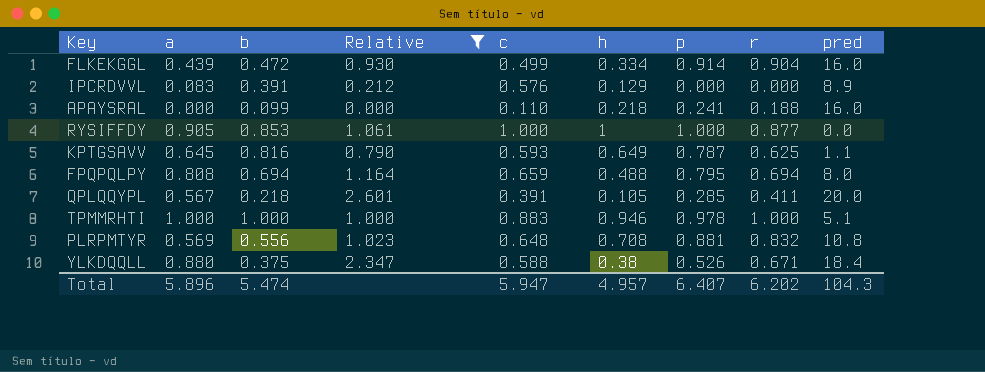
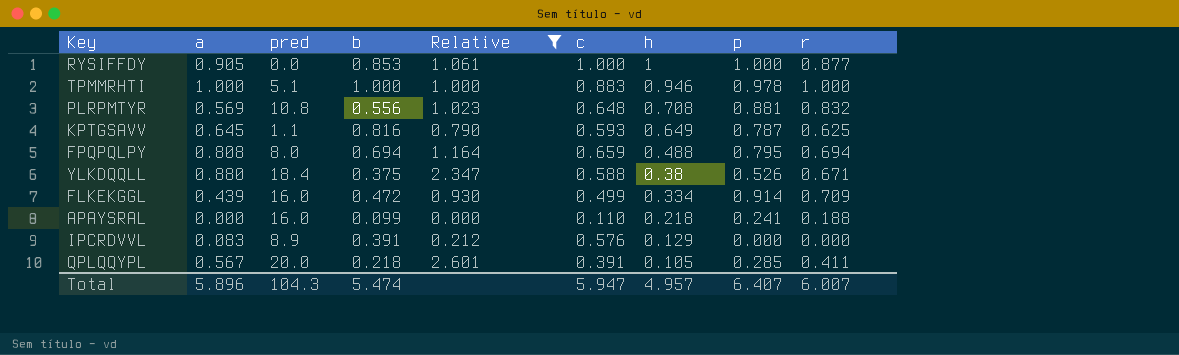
row order: none -> h descending
column pred | position: 9 -> 3
FLKEKGGL | r: 0.904 -> 0.709
Total | r: 6.202 -> 6.007

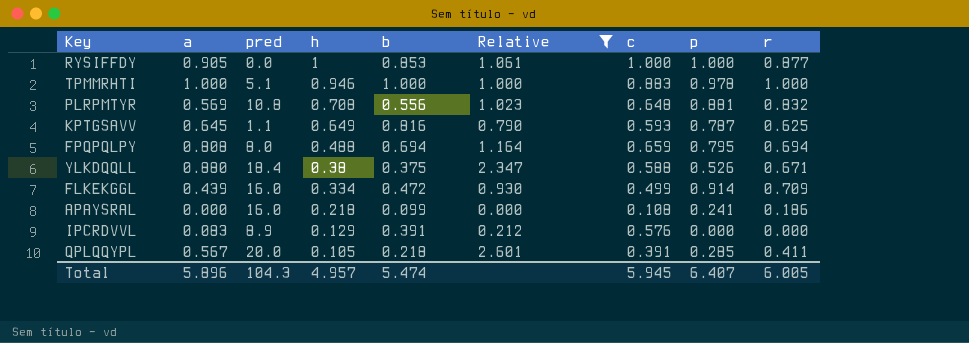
column h | position: 7 -> 4
APAYSRAL | c: 0.110 -> 0.108
APAYSRAL | r: 0.188 -> 0.186
Total | c: 5.947 -> 5.945
Total | r: 6.007 -> 6.005

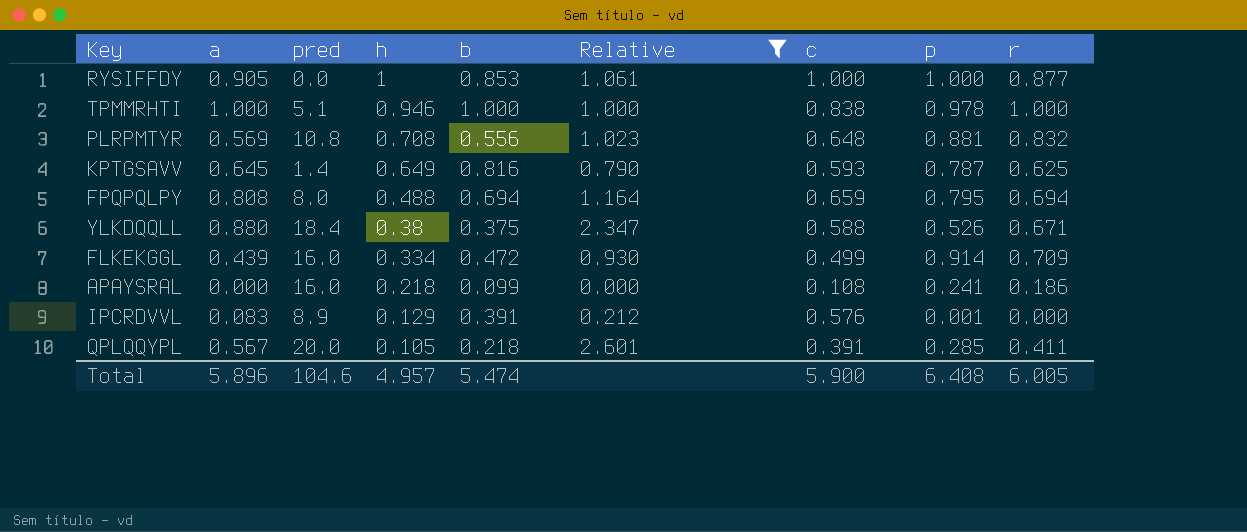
TPMMRHTI | c: 0.883 -> 0.838
KPTGSAVV | pred: 1.1 -> 1.4
IPCRDVVL | p: 0.000 -> 0.001
Total | pred: 104.3 -> 104.6
Total | c: 5.945 -> 5.900
Total | p: 6.407 -> 6.408

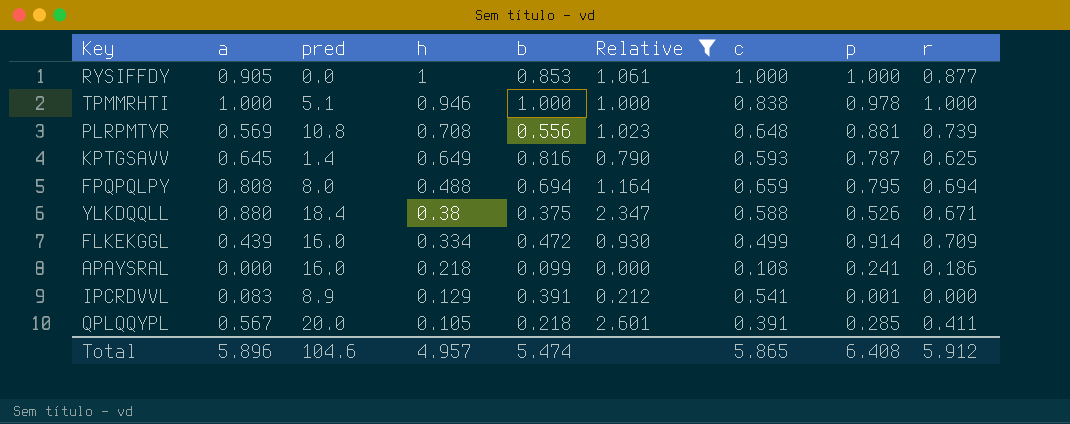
PLRPMTYR | r: 0.832 -> 0.739
IPCRDVVL | c: 0.576 -> 0.541
Total | c: 5.900 -> 5.865
Total | r: 6.005 -> 5.912

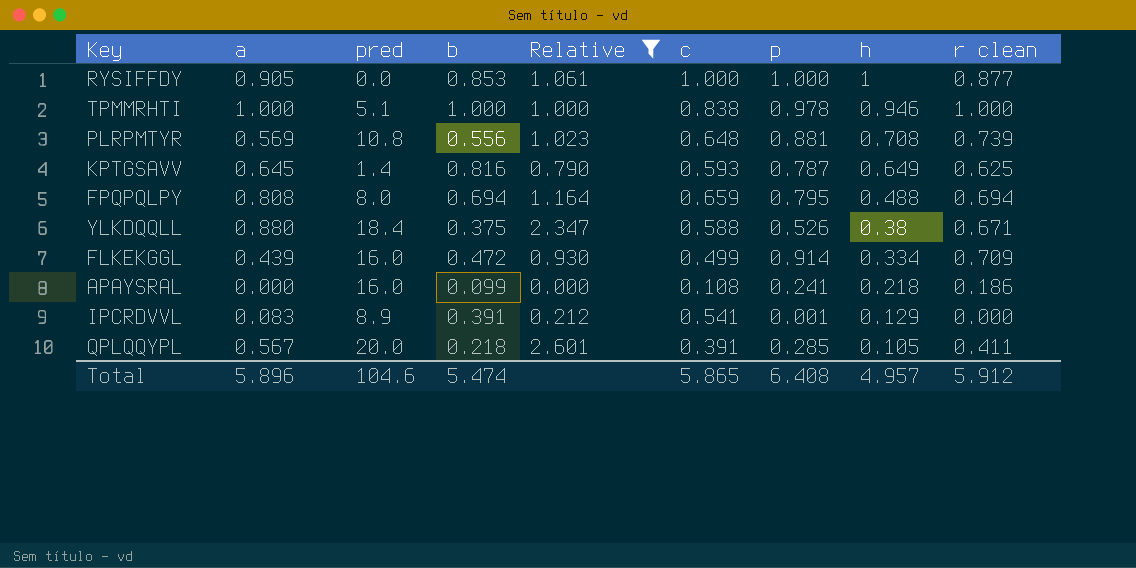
column h | position: 4 -> 8
column name: r -> r clean

